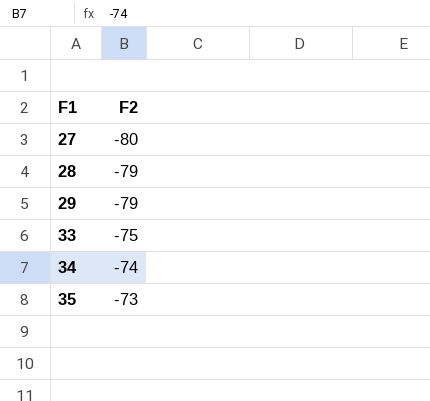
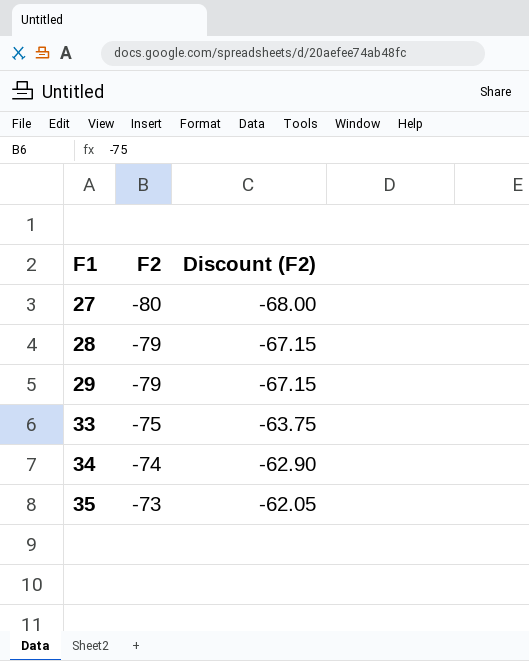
column Discount (F2) | formula: none -> [F2] * 0.85

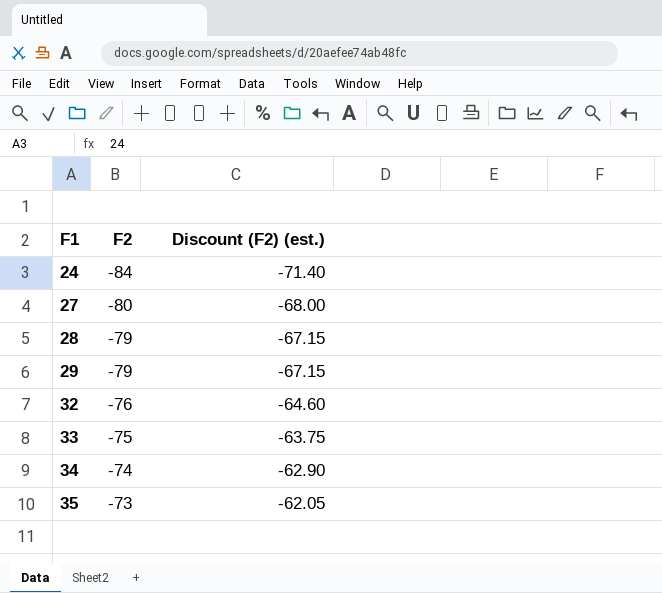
column name: Discount (F2) -> Discount (F2) (est.)
row 24: none -> -84 | -71.40
row 32: none -> -76 | -64.60

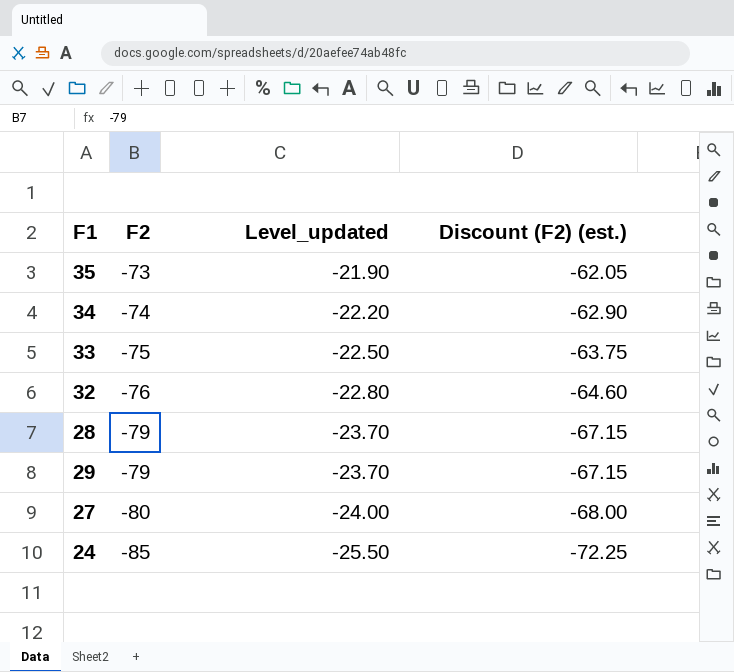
row order: F1 ascending -> F2 descending
column Level_updated | formula: none -> [F2] * 0.3
24 | F2: -84 -> -85
24 | Discount (F2) (est.): -71.40 -> -72.25

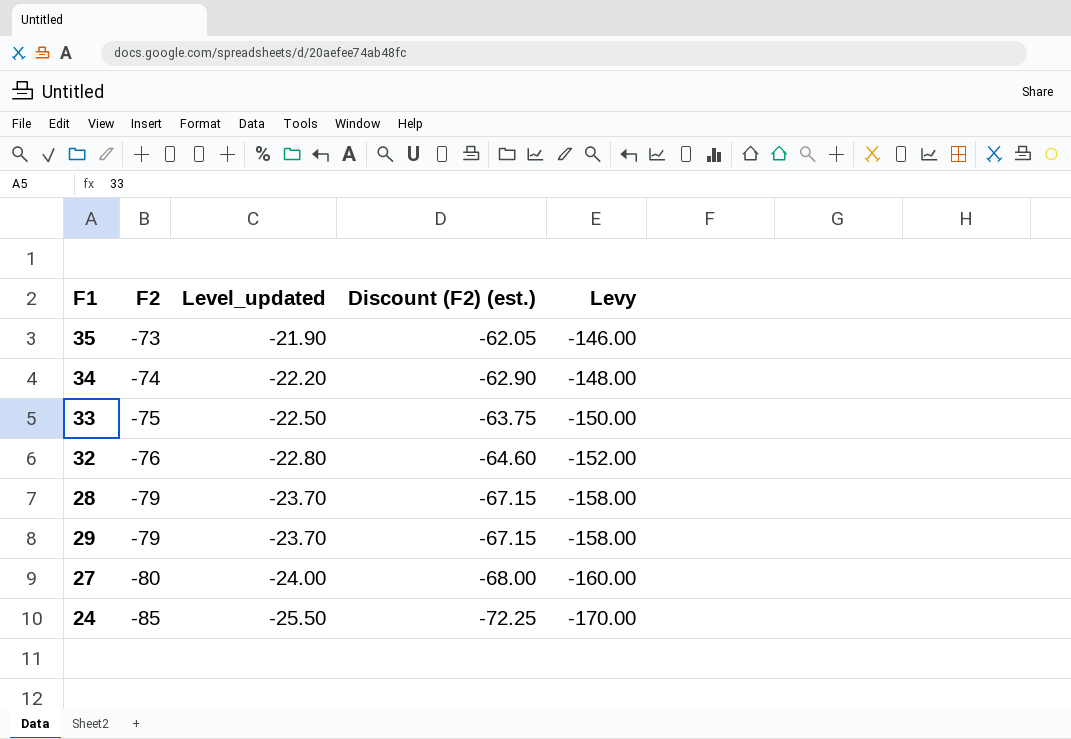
column Levy | formula: none -> [F2] * 2

